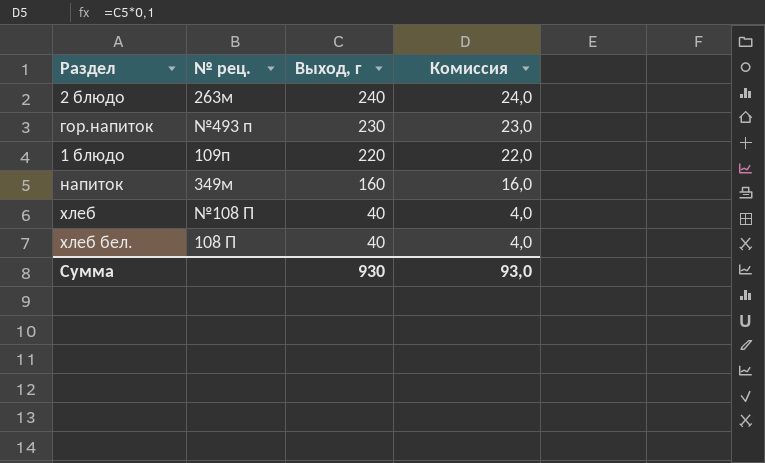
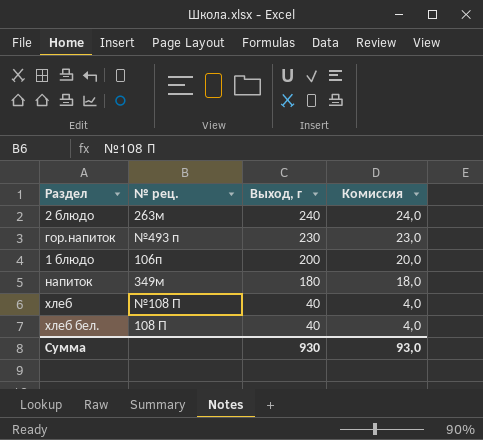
1 блюдо | № рец.: 109п -> 106п
1 блюдо | Выход, г: 220 -> 200
1 блюдо | Комиссия: 22,0 -> 20,0
напиток | Выход, г: 160 -> 180
напиток | Комиссия: 16,0 -> 18,0

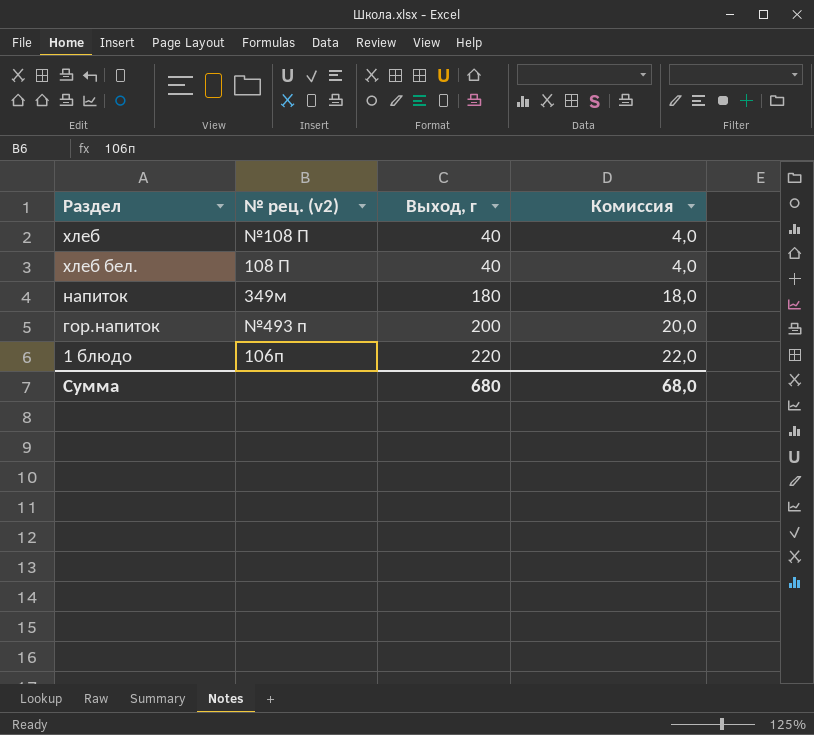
row order: Выход, г descending -> Выход, г ascending
column name: № рец. -> № рец. (v2)
row 2 блюдо: 263м | 240 | 24,0 -> none
гор.напиток | Выход, г: 230 -> 200
гор.напиток | Комиссия: 23,0 -> 20,0
1 блюдо | Выход, г: 200 -> 220
1 блюдо | Комиссия: 20,0 -> 22,0
Сумма | Выход, г: 930 -> 680
Сумма | Комиссия: 93,0 -> 68,0

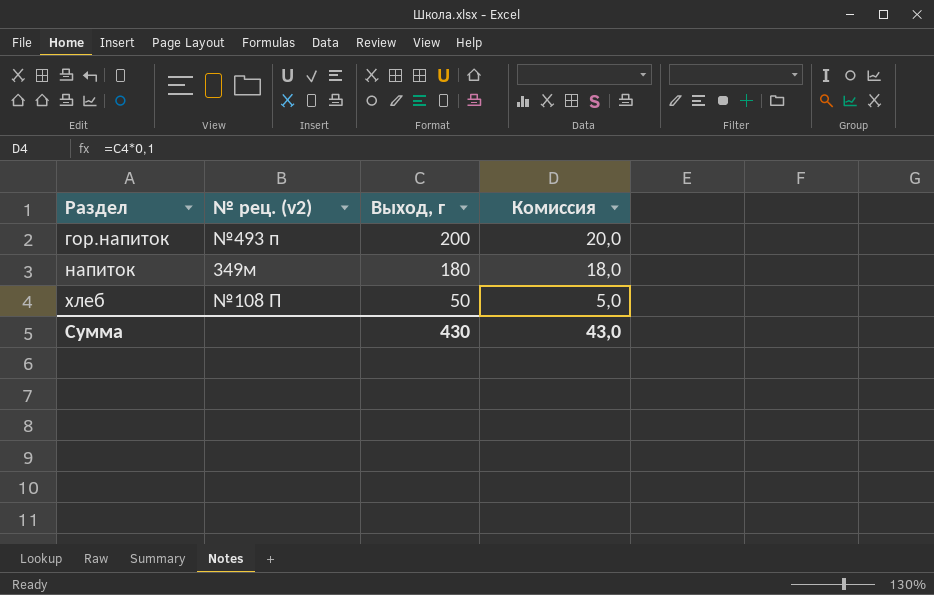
row order: Выход, г ascending -> Раздел ascending
row хлеб бел.: 108 П | 40 | 4,0 -> none
row 1 блюдо: 106п | 220 | 22,0 -> none
хлеб | Выход, г: 40 -> 50
хлеб | Комиссия: 4,0 -> 5,0
Сумма | Выход, г: 680 -> 430
Сумма | Комиссия: 68,0 -> 43,0

